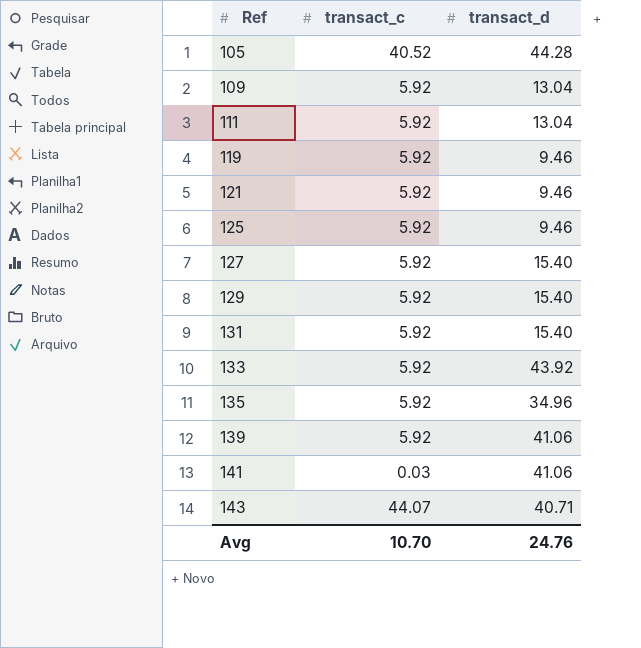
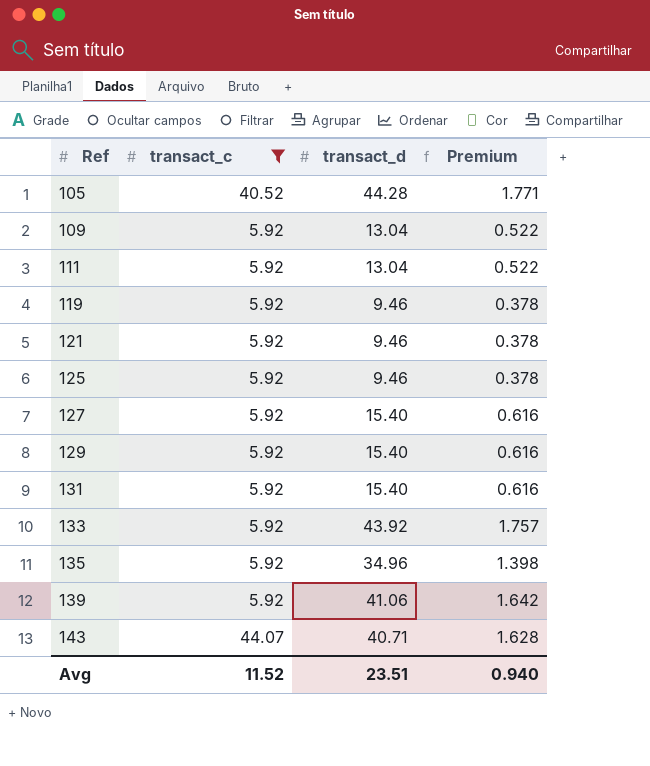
filter: none -> transact_c != 0.03
column Premium | formula: none -> [transact_d] * 0.04
Avg | transact_c: 10.70 -> 11.52
Avg | transact_d: 24.76 -> 23.51

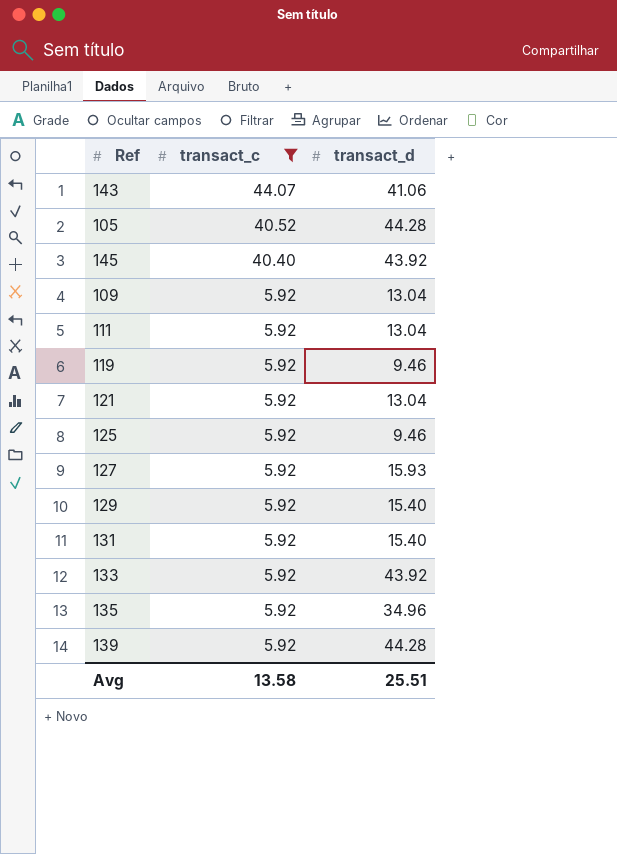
row order: Ref ascending -> transact_c descending
column Premium | formula: [transact_d] * 0.04 -> none
143 | transact_d: 40.71 -> 41.06
row 145: none -> 40.40 | 43.92
121 | transact_d: 9.46 -> 13.04
127 | transact_d: 15.40 -> 15.93
139 | transact_d: 41.06 -> 44.28
Avg | transact_c: 11.52 -> 13.58
Avg | transact_d: 23.51 -> 25.51

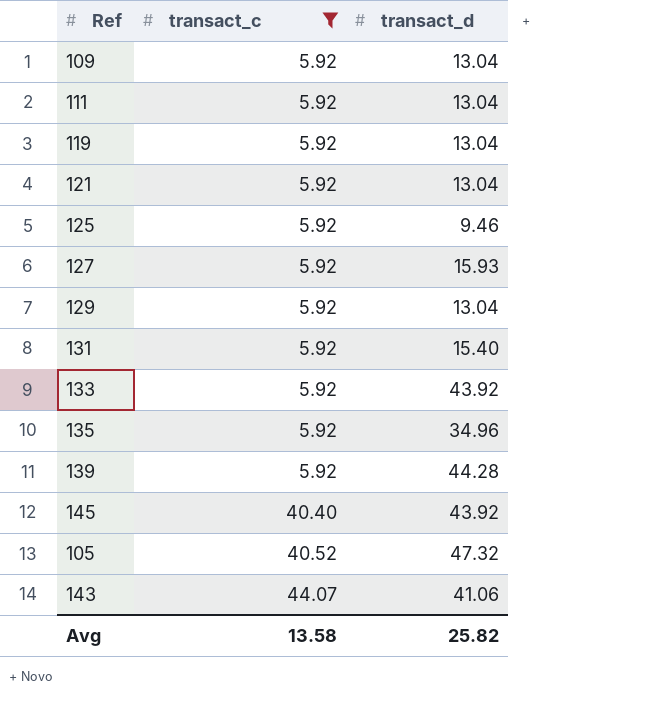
row order: transact_c descending -> transact_c ascending
119 | transact_d: 9.46 -> 13.04
129 | transact_d: 15.40 -> 13.04
105 | transact_d: 44.28 -> 47.32
Avg | transact_d: 25.51 -> 25.82

